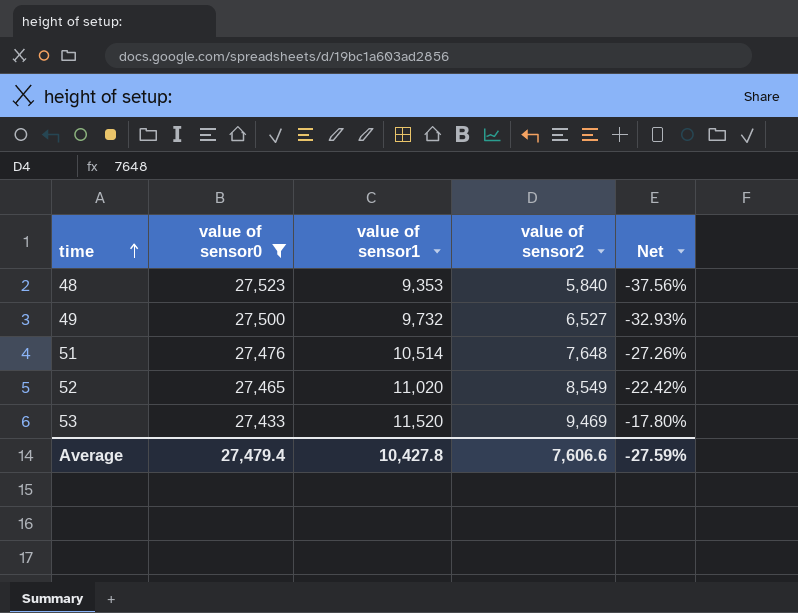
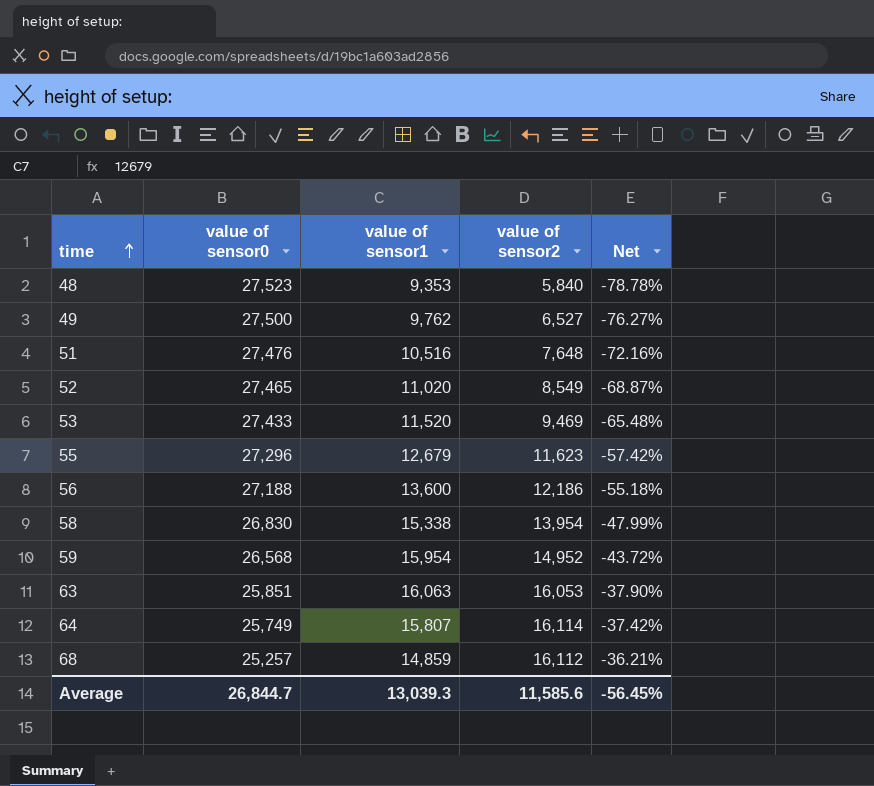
filter: value of sensor0 >= 27,433 -> none
column Net | formula: ([value of sensor2] - [value of sensor1]) / [value of sensor1] -> ([value of sensor2] - [value of sensor0]) / [value of sensor0]
49 | value of sensor1: 9,732 -> 9,762
51 | value of sensor1: 10,514 -> 10,516
Average | value of sensor0: 27,479.4 -> 26,844.7
Average | value of sensor1: 10,427.8 -> 13,039.3
Average | value of sensor2: 7,606.6 -> 11,585.6
Average | Net: -27.59% -> -56.45%

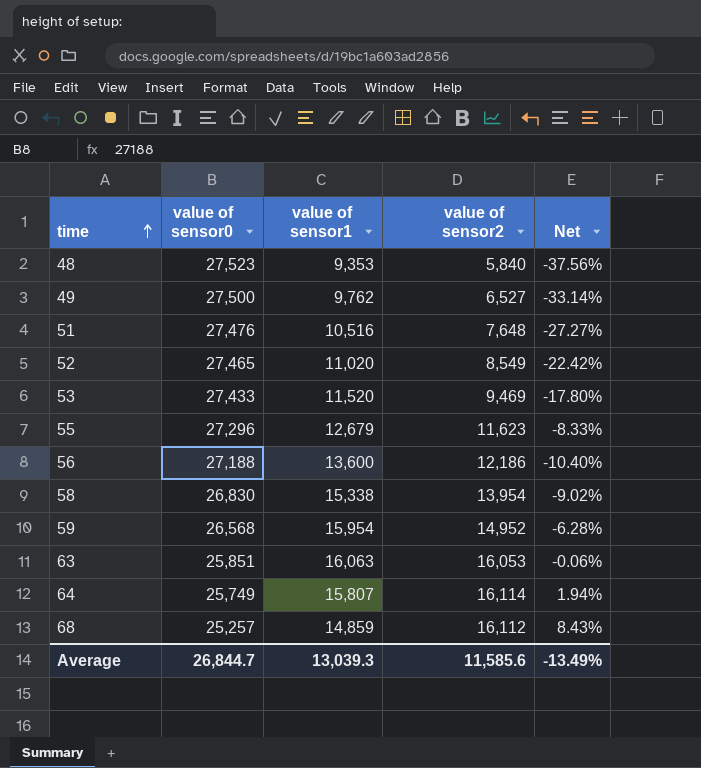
column Net | formula: ([value of sensor2] - [value of sensor0]) / [value of sensor0] -> ([value of sensor2] - [value of sensor1]) / [value of sensor1]
Average | Net: -56.45% -> -13.49%

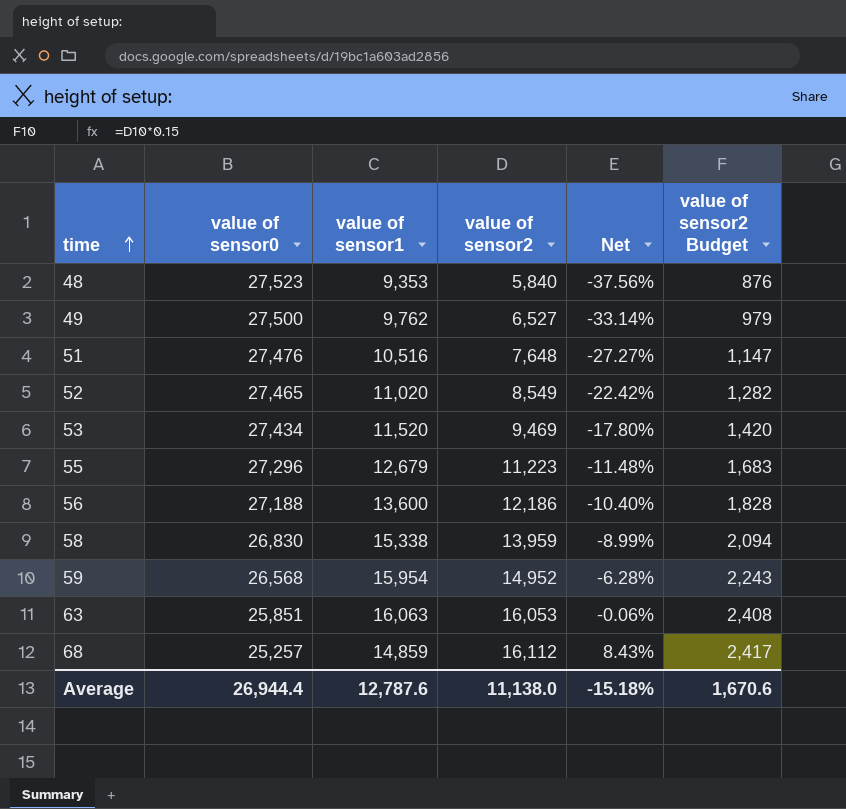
column value of sensor2 Budget | formula: none -> [value of sensor2] * 0.15
row 64: 25,749 | 15,807 | 16,114 | 1.94% -> none
53 | value of sensor0: 27,433 -> 27,434
55 | value of sensor2: 11,623 -> 11,223
55 | Net: -8.33% -> -11.48%
58 | value of sensor2: 13,954 -> 13,959
58 | Net: -9.02% -> -8.99%
Average | value of sensor0: 26,844.7 -> 26,944.4
Average | value of sensor1: 13,039.3 -> 12,787.6
Average | value of sensor2: 11,585.6 -> 11,138.0
Average | Net: -13.49% -> -15.18%

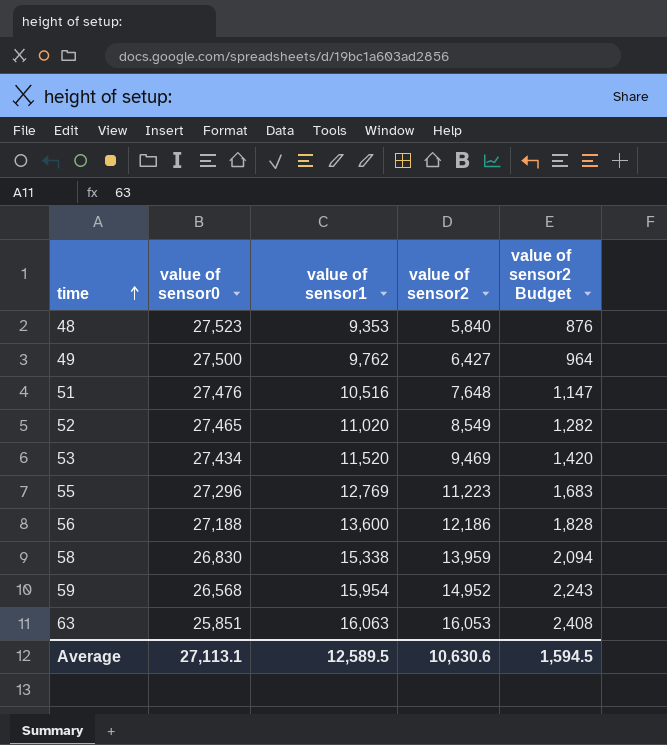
column Net | formula: ([value of sensor2] - [value of sensor1]) / [value of sensor1] -> none
row 68: 25,257 | 14,859 | 16,112 | 8.43% | 2,417 -> none
49 | value of sensor2: 6,527 -> 6,427
49 | value of sensor2 Budget: 979 -> 964
55 | value of sensor1: 12,679 -> 12,769
Average | value of sensor0: 26,944.4 -> 27,113.1
Average | value of sensor1: 12,787.6 -> 12,589.5
Average | value of sensor2: 11,138.0 -> 10,630.6
Average | value of sensor2 Budget: 1,670.6 -> 1,594.5

